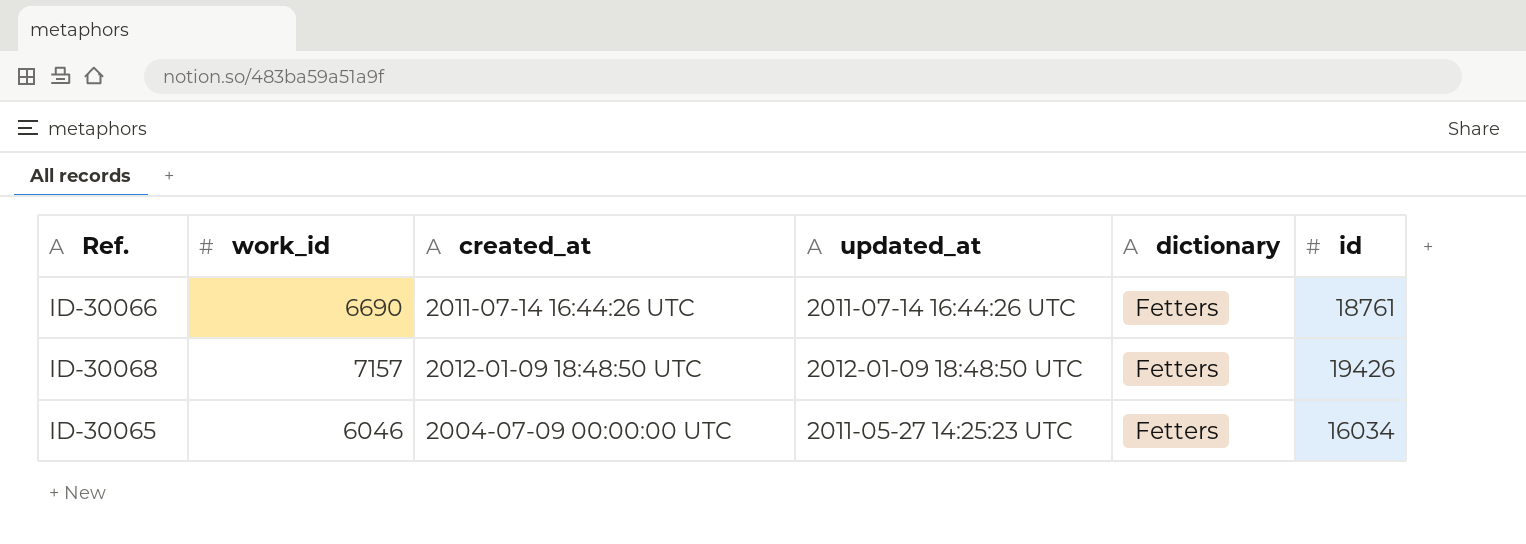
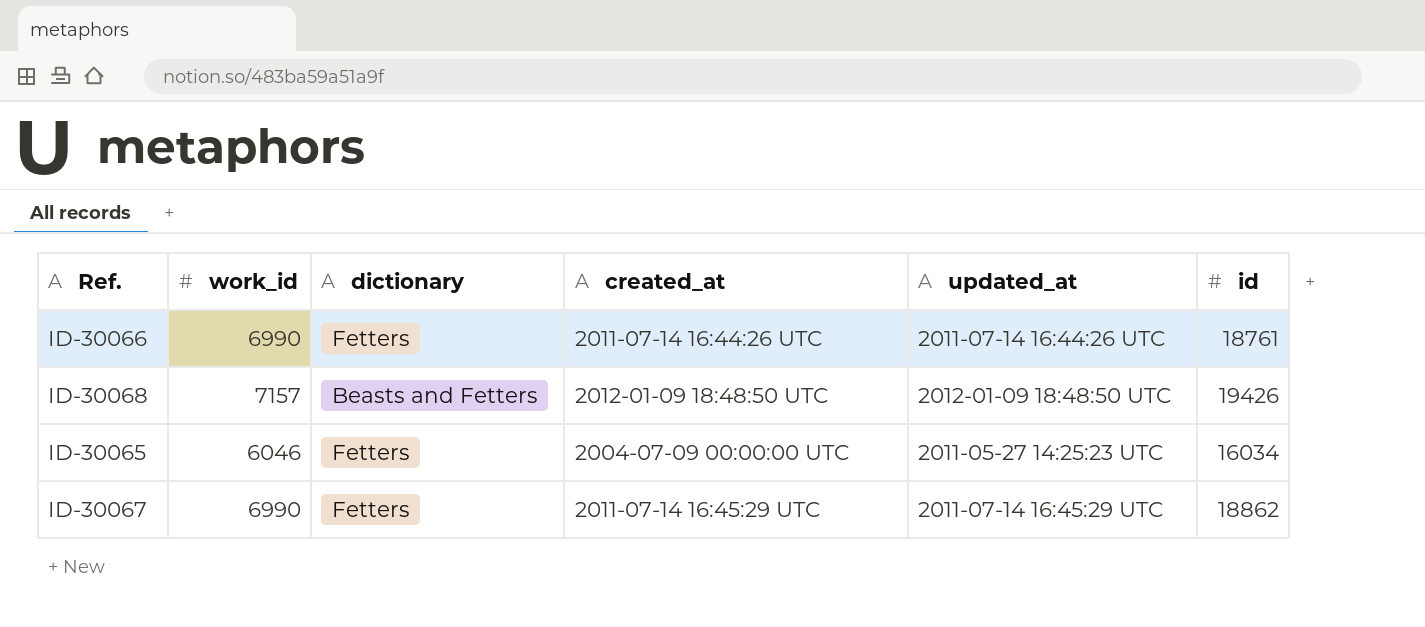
column dictionary | position: 5 -> 3
ID-30066 | work_id: 6690 -> 6990
ID-30068 | dictionary: Fetters -> Beasts and Fetters
row ID-30067: none -> 6990 | Fetters | 2011-07-14 16:45:29 UTC | 2011-07-14 16:45:29 UTC | 18862

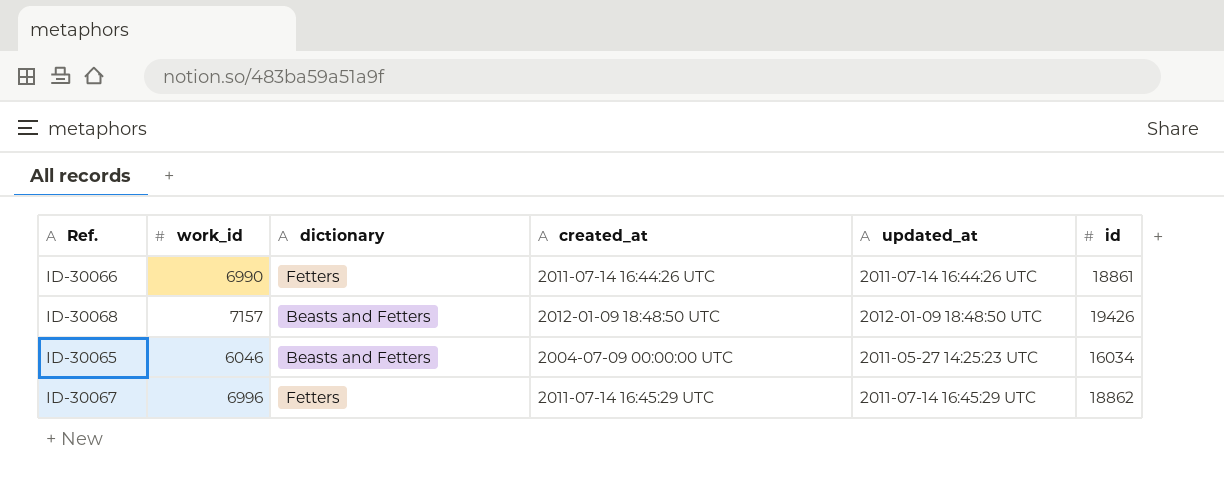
ID-30066 | id: 18761 -> 18861
ID-30065 | dictionary: Fetters -> Beasts and Fetters
ID-30067 | work_id: 6990 -> 6996

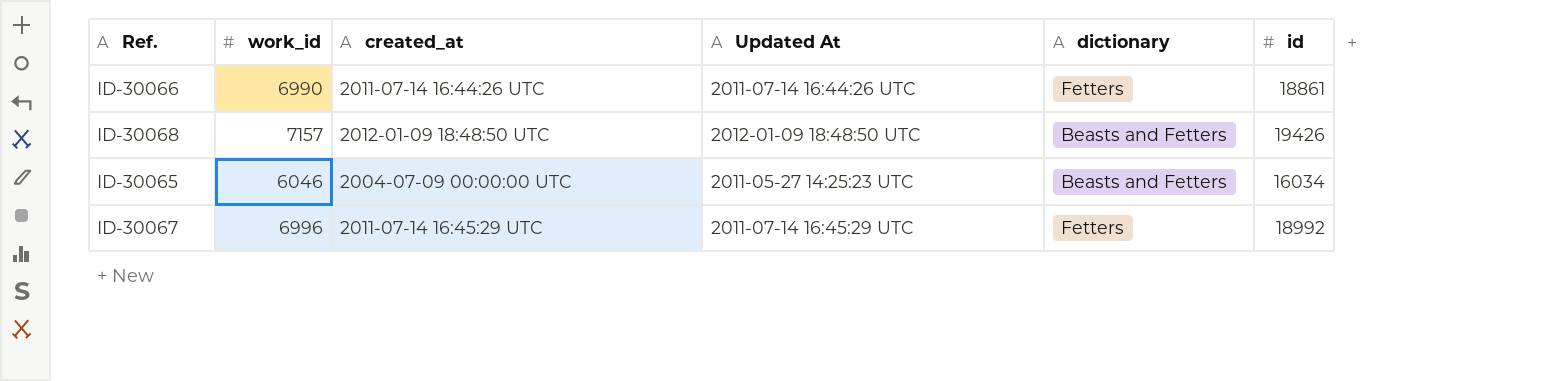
column name: updated_at -> Updated At
column dictionary | position: 3 -> 5
ID-30067 | id: 18862 -> 18992

